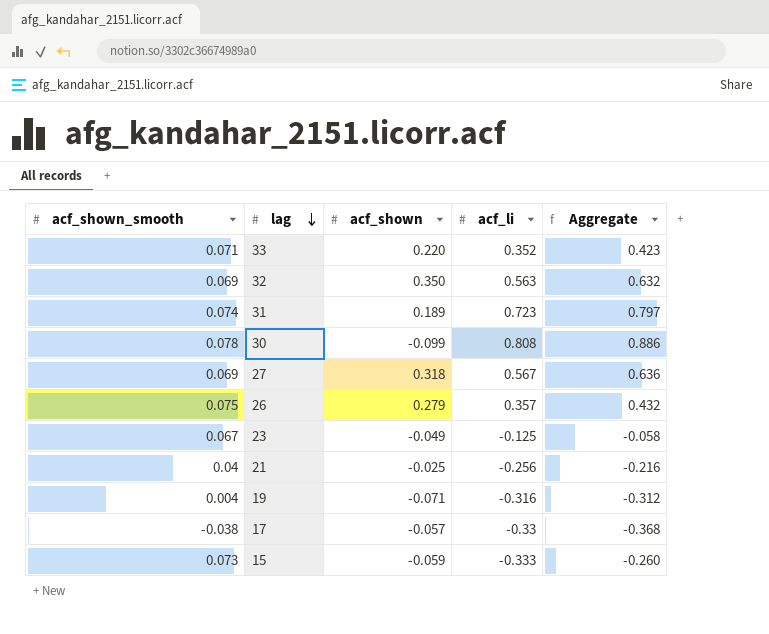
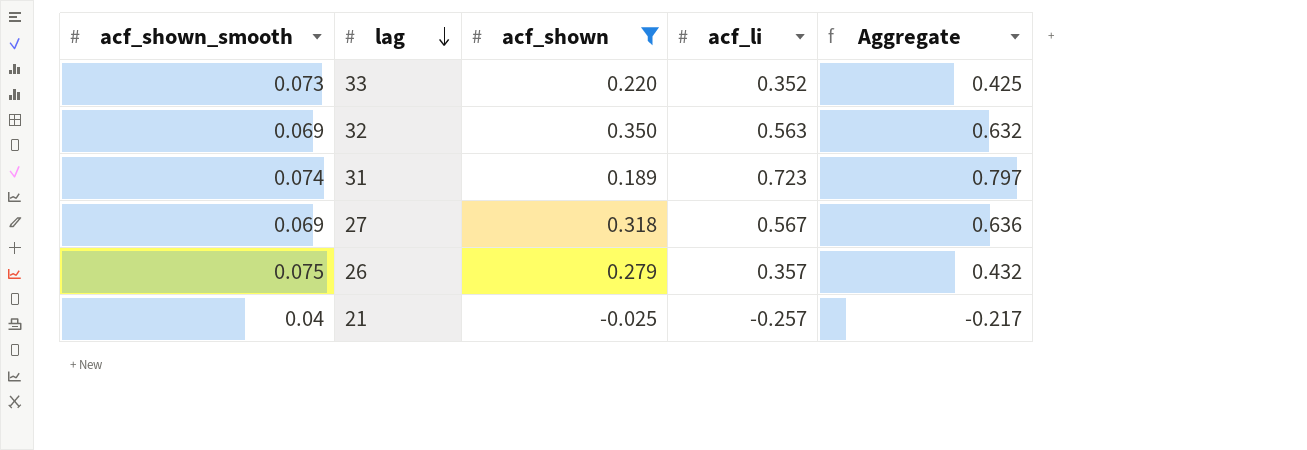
filter: none -> acf_shown >= -0.025
33 | acf_shown_smooth: 0.071 -> 0.073
33 | Aggregate: 0.423 -> 0.425
21 | acf_li: -0.256 -> -0.257
21 | Aggregate: -0.216 -> -0.217

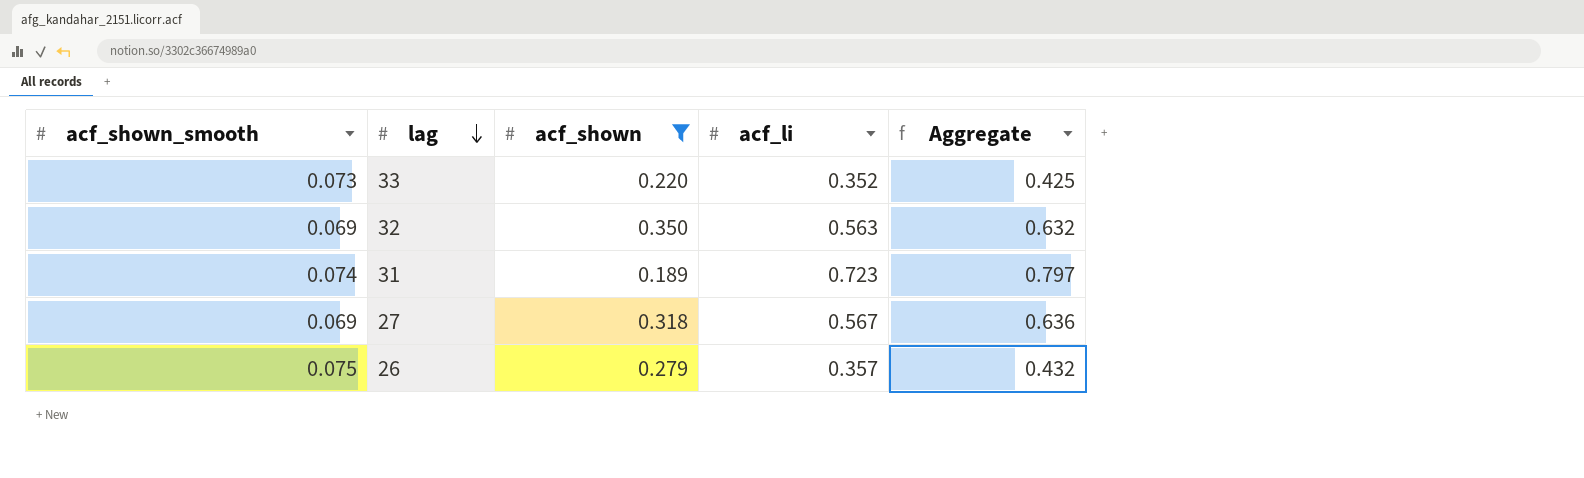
row 21: 0.04 | -0.025 | -0.257 | -0.217 -> none

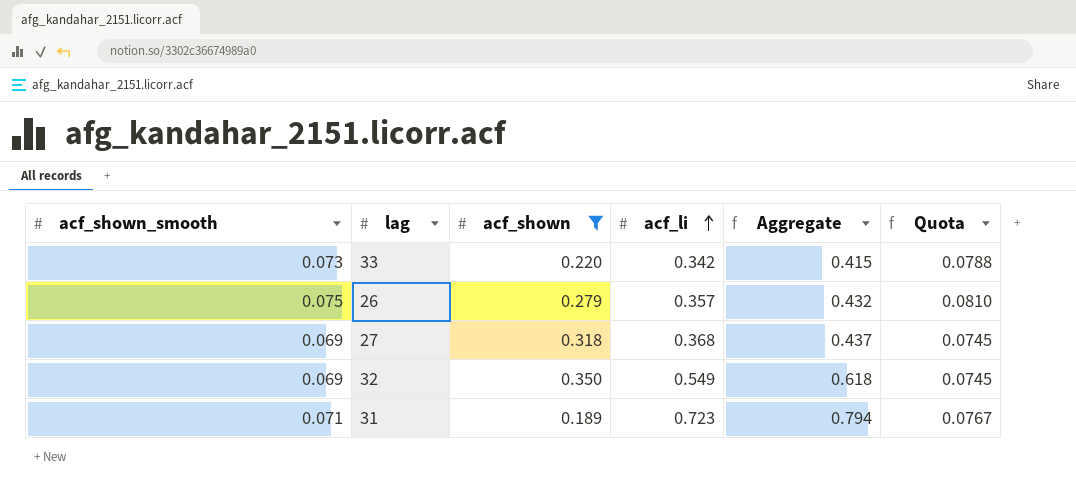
row order: lag descending -> acf_li ascending
column Quota | formula: none -> [acf_shown_smooth] * 1.08
33 | acf_li: 0.352 -> 0.342
33 | Aggregate: 0.425 -> 0.415
27 | acf_li: 0.567 -> 0.368
27 | Aggregate: 0.636 -> 0.437
32 | acf_li: 0.563 -> 0.549
32 | Aggregate: 0.632 -> 0.618
31 | acf_shown_smooth: 0.074 -> 0.071
31 | Aggregate: 0.797 -> 0.794

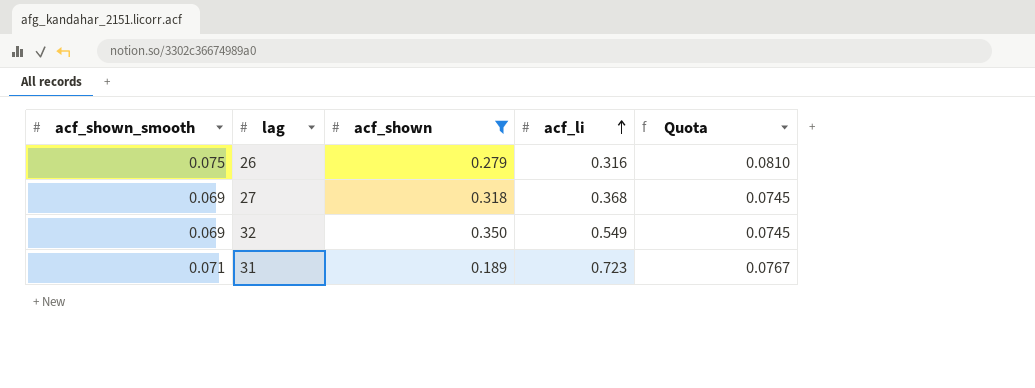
column Aggregate | formula: [acf_shown_smooth] + [acf_li] -> none
row 33: 0.073 | 0.220 | 0.342 | 0.415 | 0.0788 -> none
26 | acf_li: 0.357 -> 0.316

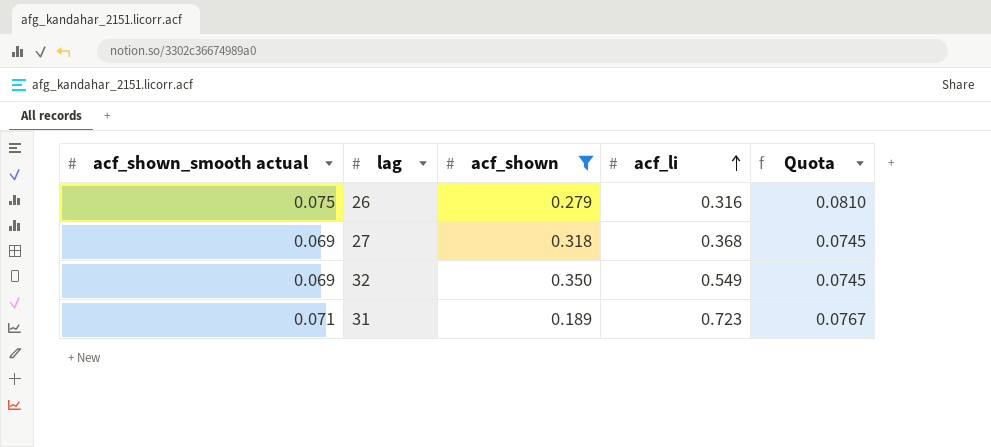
column name: acf_shown_smooth -> acf_shown_smooth actual

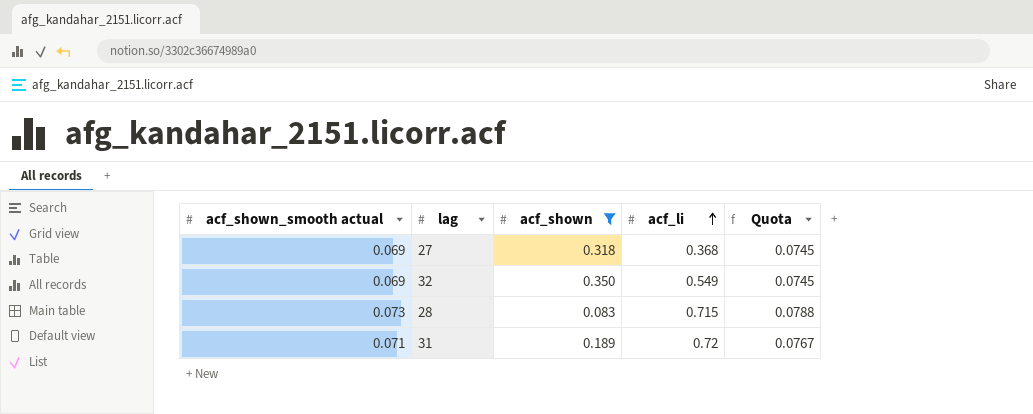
row 26: 0.075 | 0.279 | 0.316 | 0.0810 -> none
row 28: none -> 0.073 | 0.083 | 0.715 | 0.0788
31 | acf_li: 0.723 -> 0.72

